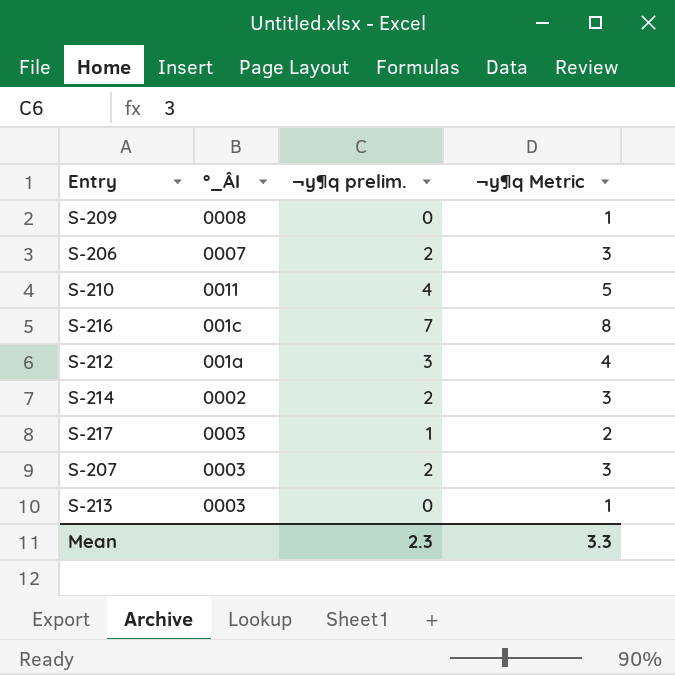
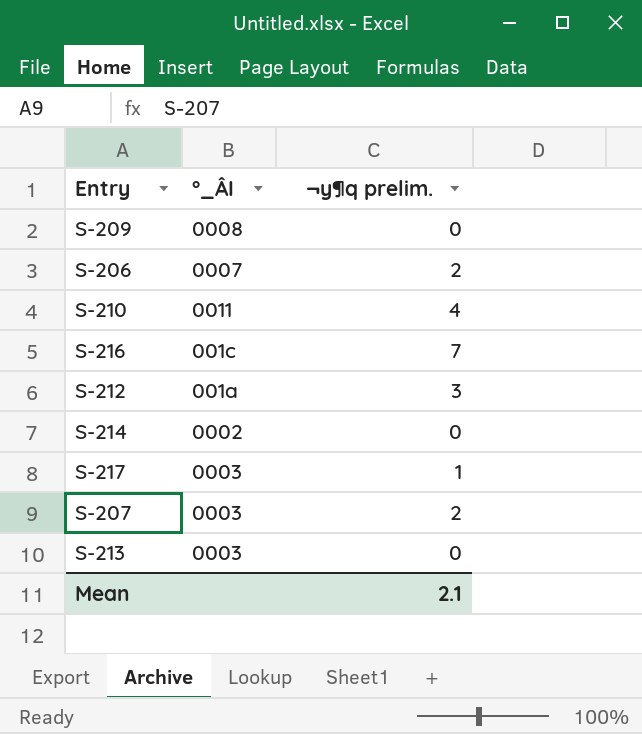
column ¬y¶q Metric | formula: [¬y¶q prelim.] + 1 -> none
S-214 | ¬y¶q prelim.: 2 -> 0
Mean | ¬y¶q prelim.: 2.3 -> 2.1

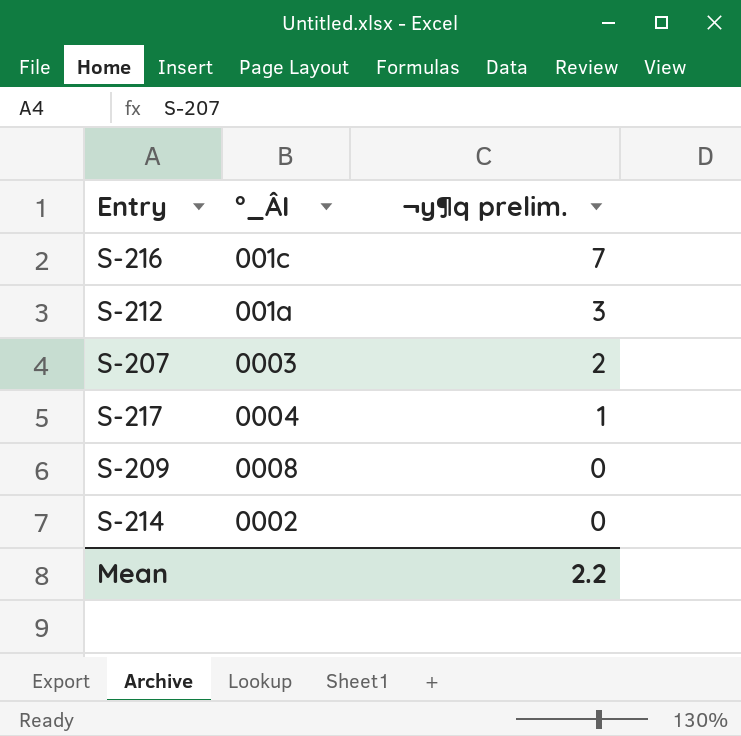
row order: none -> ¬y¶q prelim. descending
row S-206: 0007 | 2 -> none
row S-210: 0011 | 4 -> none
row S-213: 0003 | 0 -> none
S-217 | °_ÂI: 0003 -> 0004
Mean | ¬y¶q prelim.: 2.1 -> 2.2

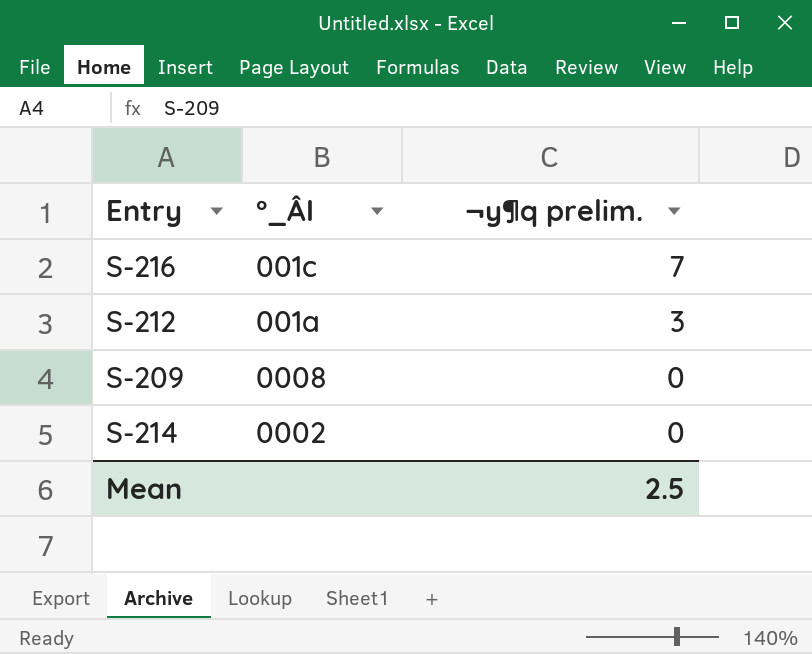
row S-207: 0003 | 2 -> none
row S-217: 0004 | 1 -> none
Mean | ¬y¶q prelim.: 2.2 -> 2.5

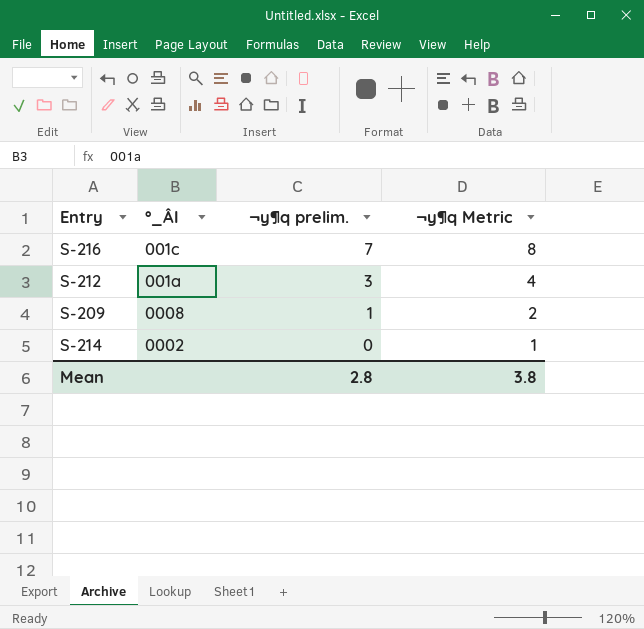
column ¬y¶q Metric | formula: none -> [¬y¶q prelim.] + 1
S-209 | ¬y¶q prelim.: 0 -> 1
Mean | ¬y¶q prelim.: 2.5 -> 2.8

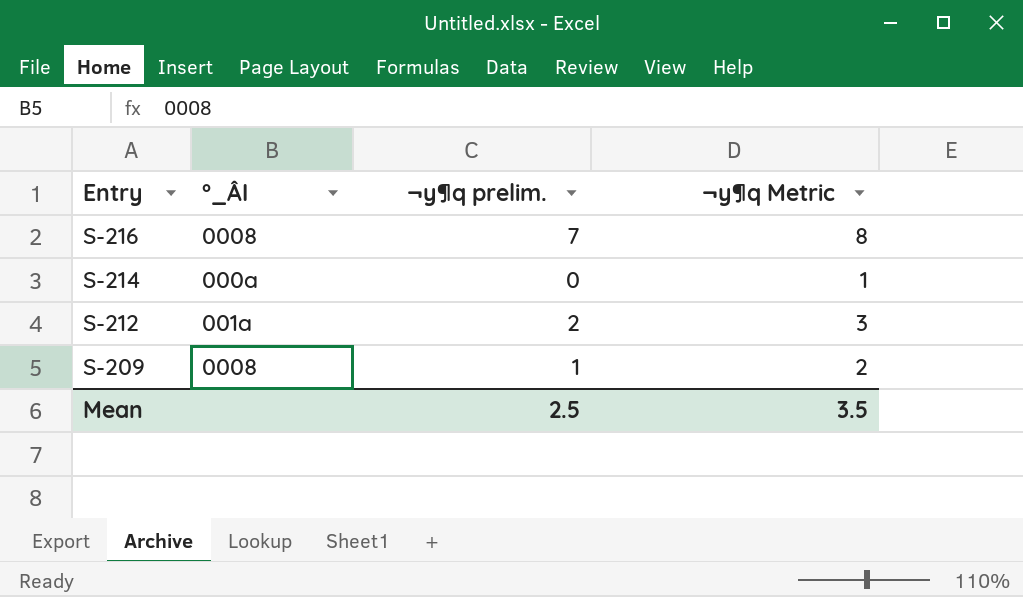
row order: ¬y¶q prelim. descending -> Entry descending
S-216 | °_ÂI: 001c -> 0008
S-214 | °_ÂI: 0002 -> 000a
S-212 | ¬y¶q prelim.: 3 -> 2
S-212 | ¬y¶q Metric: 4 -> 3
Mean | ¬y¶q prelim.: 2.8 -> 2.5
Mean | ¬y¶q Metric: 3.8 -> 3.5

